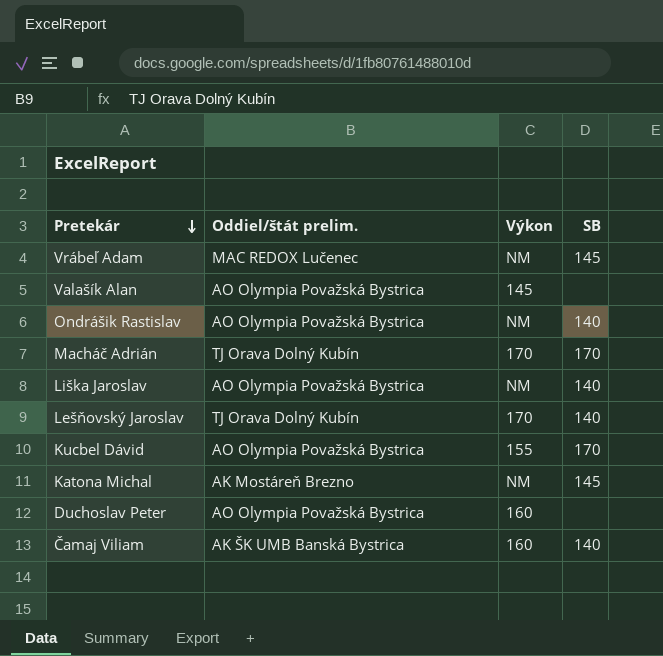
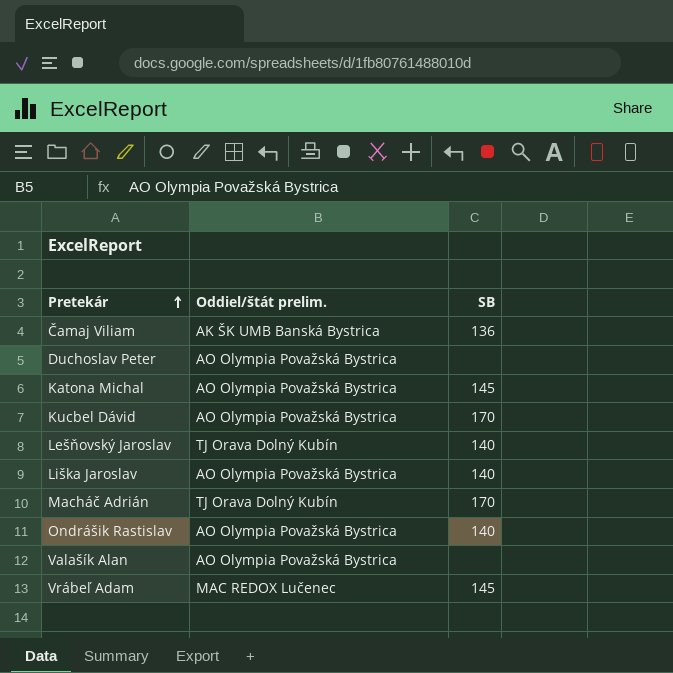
row order: Pretekár descending -> Pretekár ascending
column Výkon | position: 3 -> none
Čamaj Viliam | SB: 140 -> 136
Katona Michal | Oddiel/štát prelim.: AK Mostáreň Brezno -> AO Olympia Považská Bystrica

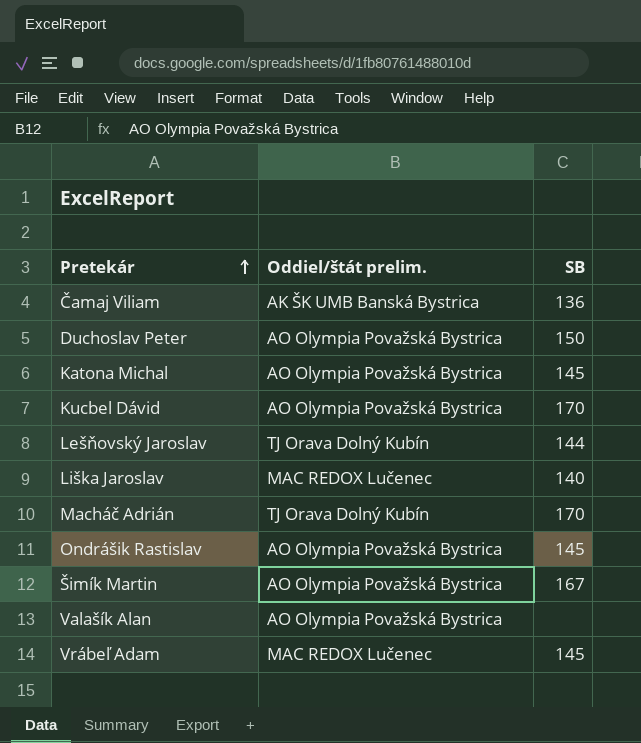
Duchoslav Peter | SB: none -> 150
Lešňovský Jaroslav | SB: 140 -> 144
Liška Jaroslav | Oddiel/štát prelim.: AO Olympia Považská Bystrica -> MAC REDOX Lučenec
Ondrášik Rastislav | SB: 140 -> 145
row Šimík Martin: none -> AO Olympia Považská Bystrica | 167

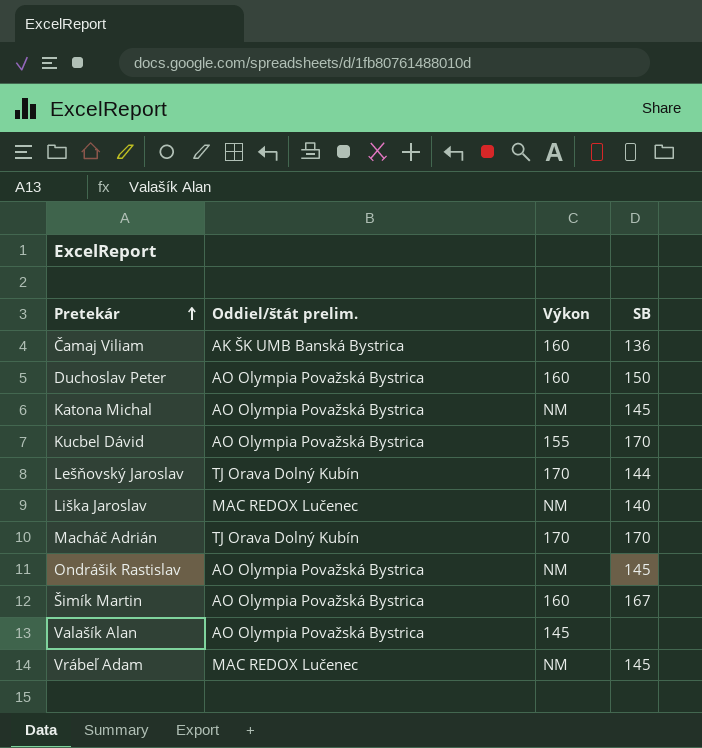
column Výkon | position: none -> 3

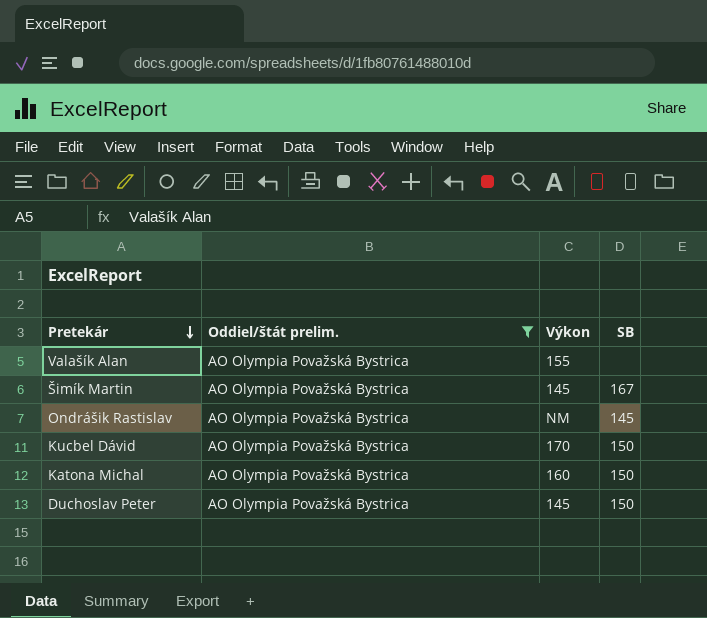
filter: none -> Oddiel/štát prelim. = AO Olympia Považská Bystrica
row order: Pretekár ascending -> Pretekár descending
Valašík Alan | Výkon: 145 -> 155
Šimík Martin | Výkon: 160 -> 145
Kucbel Dávid | Výkon: 155 -> 170
Kucbel Dávid | SB: 170 -> 150
Katona Michal | Výkon: NM -> 160
Katona Michal | SB: 145 -> 150
Duchoslav Peter | Výkon: 160 -> 145

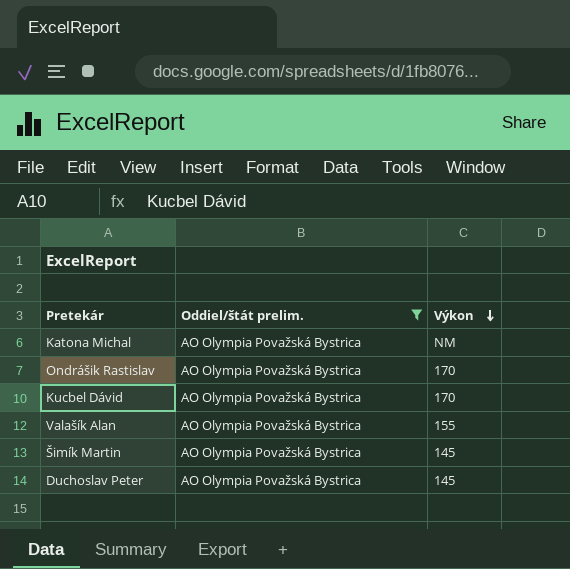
row order: Pretekár descending -> Výkon descending
column SB | position: 4 -> none
Katona Michal | Výkon: 160 -> NM
Ondrášik Rastislav | Výkon: NM -> 170

